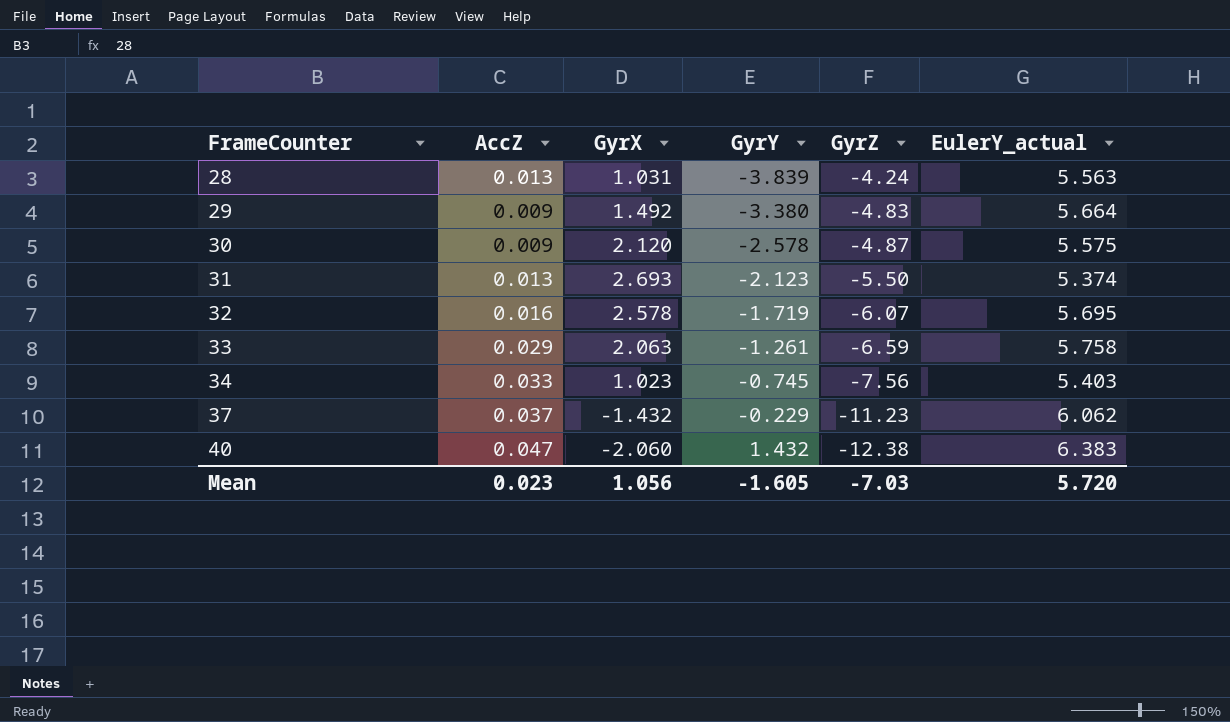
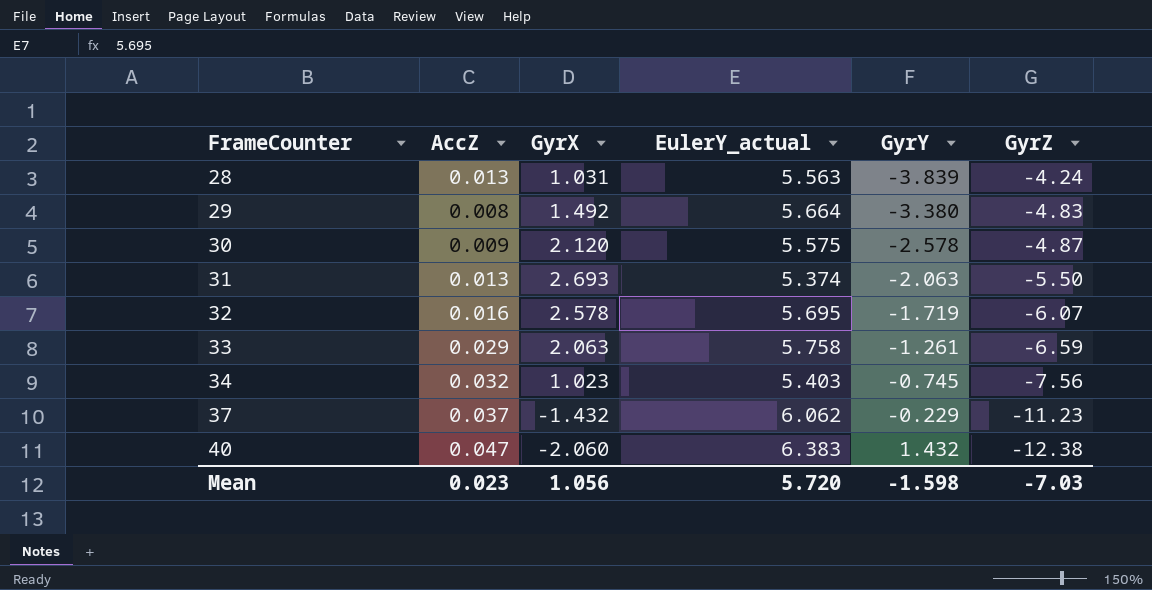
column EulerY_actual | position: 6 -> 4
29 | AccZ: 0.009 -> 0.008
31 | GyrY: -2.123 -> -2.063
34 | AccZ: 0.033 -> 0.032
Mean | GyrY: -1.605 -> -1.598

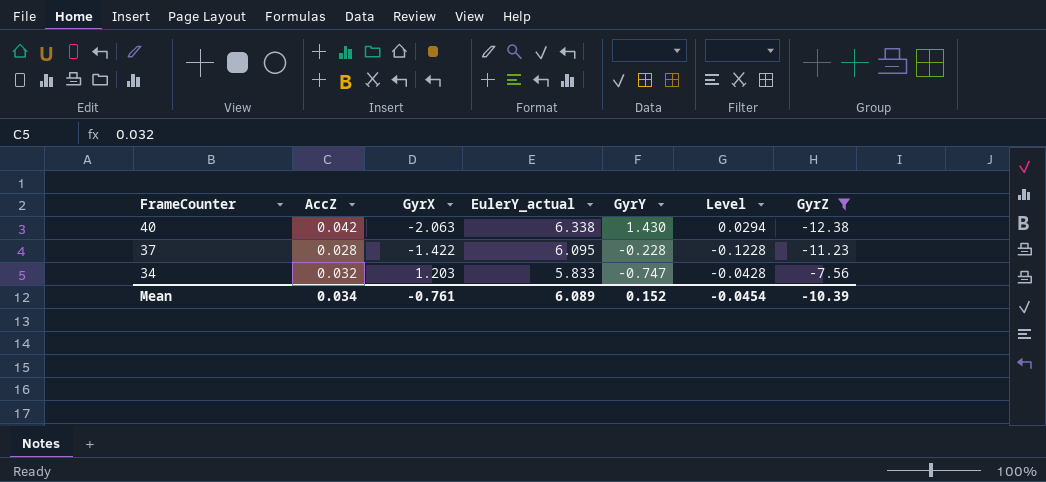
filter: none -> GyrZ <= -7.56
row order: FrameCounter ascending -> FrameCounter descending
column Level | formula: none -> [AccZ] / [GyrY]
40 | AccZ: 0.047 -> 0.042
40 | GyrX: -2.060 -> -2.063
40 | EulerY_actual: 6.383 -> 6.338
40 | GyrY: 1.432 -> 1.430
37 | AccZ: 0.037 -> 0.028
37 | GyrX: -1.432 -> -1.422
37 | EulerY_actual: 6.062 -> 6.095
37 | GyrY: -0.229 -> -0.228
34 | GyrX: 1.023 -> 1.203
34 | EulerY_actual: 5.403 -> 5.833
34 | GyrY: -0.745 -> -0.747
Mean | AccZ: 0.023 -> 0.034
Mean | GyrX: 1.056 -> -0.761
Mean | EulerY_actual: 5.720 -> 6.089
Mean | GyrY: -1.598 -> 0.152
Mean | GyrZ: -7.03 -> -10.39

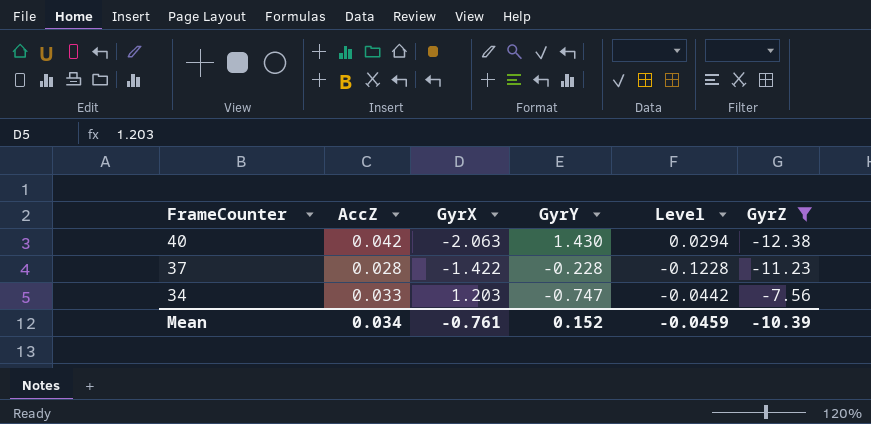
column EulerY_actual | position: 4 -> none
34 | AccZ: 0.032 -> 0.033
34 | Level: -0.0428 -> -0.0442
Mean | Level: -0.0454 -> -0.0459

